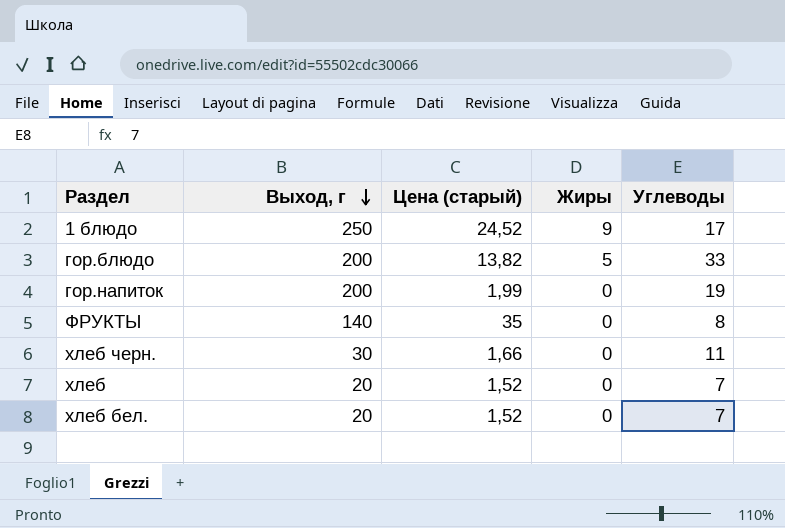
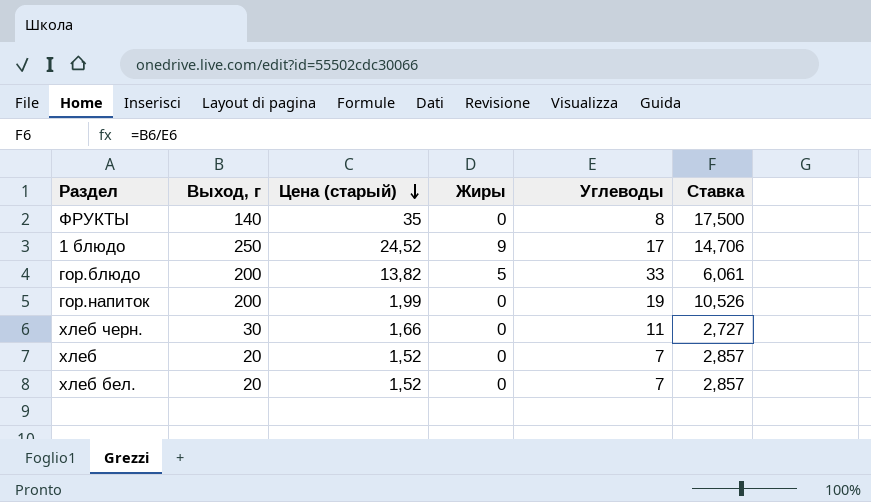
row order: Выход, г descending -> Цена (старый) descending
column Ставка | formula: none -> [Выход, г] / [Углеводы]

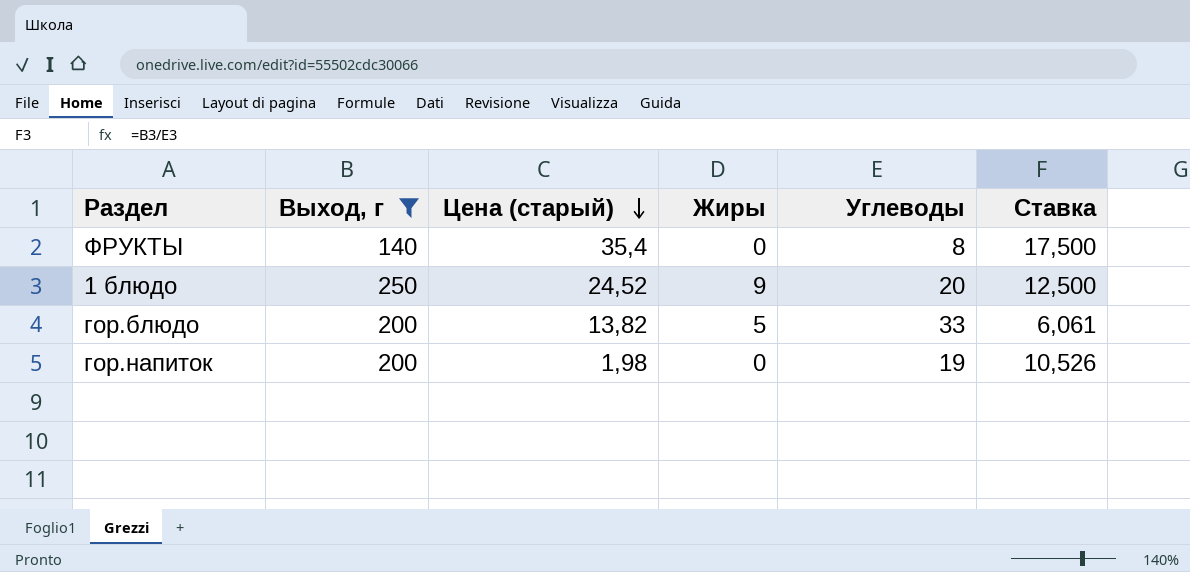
filter: none -> Выход, г >= 140
ФРУКТЫ | Цена (старый): 35 -> 35,4
1 блюдо | Углеводы: 17 -> 20
1 блюдо | Ставка: 14,706 -> 12,500
гор.напиток | Цена (старый): 1,99 -> 1,98

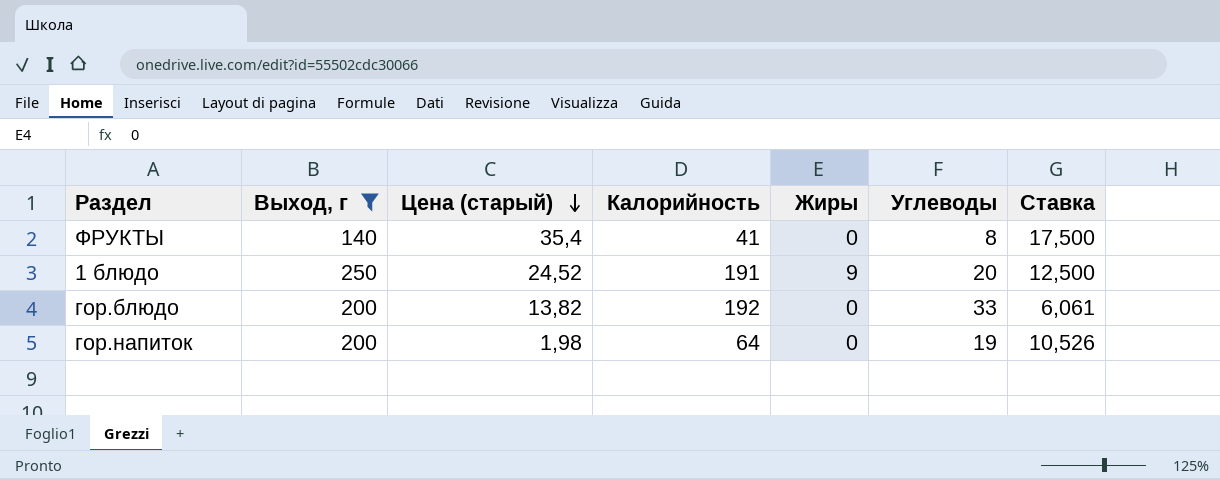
column Калорийность | position: none -> 4
гор.блюдо | Жиры: 5 -> 0

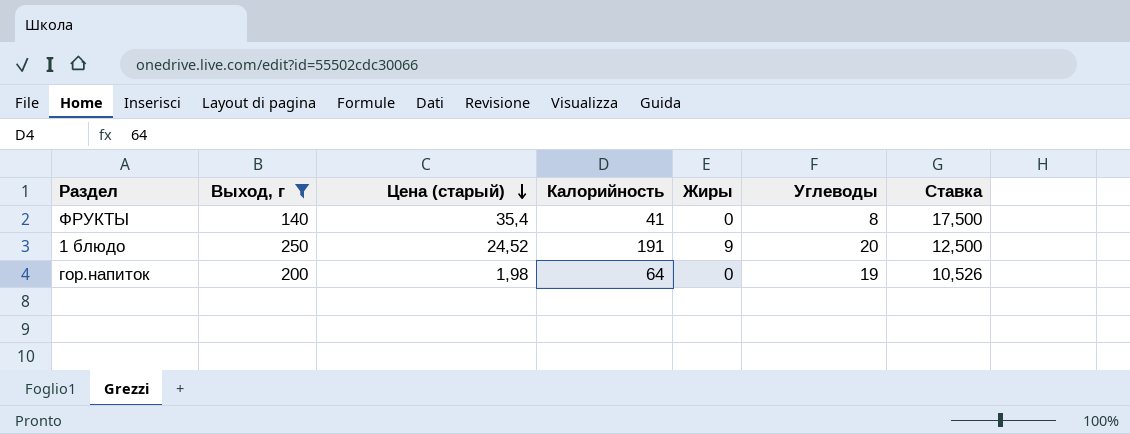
row гор.блюдо: 200 | 13,82 | 192 | 0 | 33 | 6,061 -> none

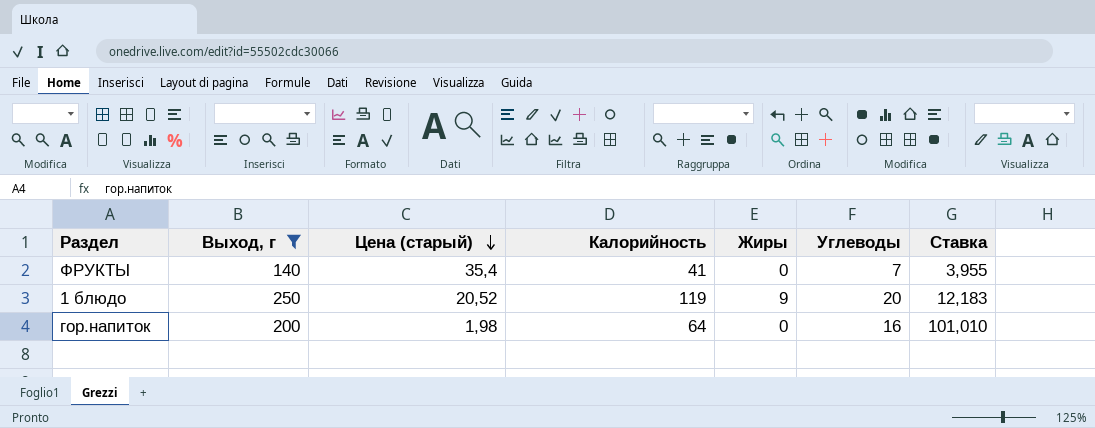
column Ставка | formula: [Выход, г] / [Углеводы] -> [Выход, г] / [Цена (старый)]
ФРУКТЫ | Углеводы: 8 -> 7
1 блюдо | Цена (старый): 24,52 -> 20,52
1 блюдо | Калорийность: 191 -> 119
гор.напиток | Углеводы: 19 -> 16

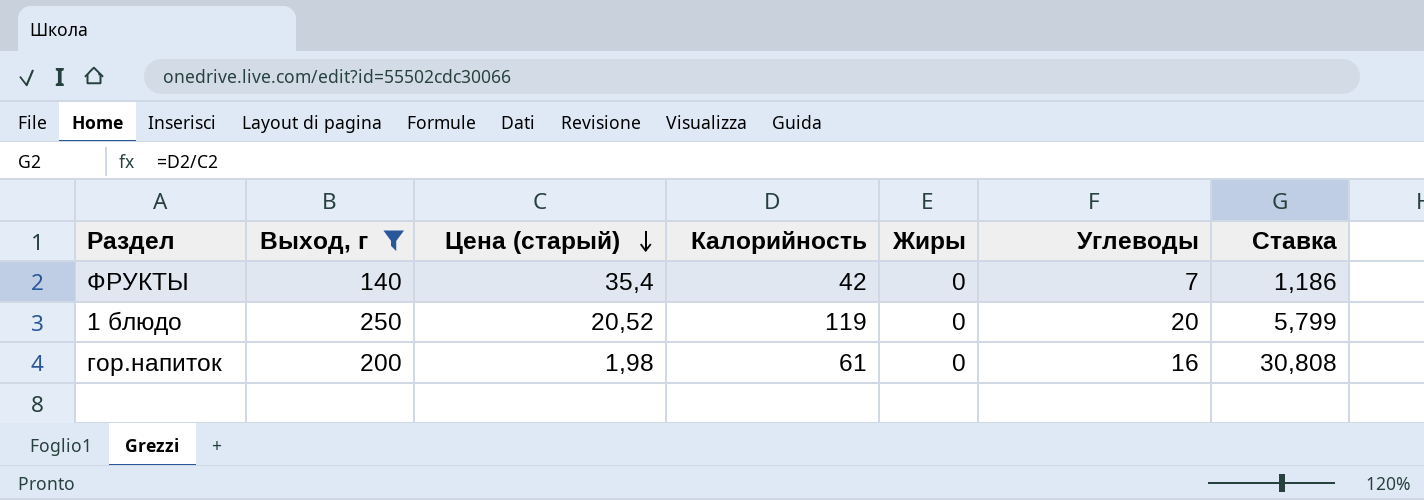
column Ставка | formula: [Выход, г] / [Цена (старый)] -> [Калорийность] / [Цена (старый)]
ФРУКТЫ | Калорийность: 41 -> 42
1 блюдо | Жиры: 9 -> 0
гор.напиток | Калорийность: 64 -> 61

